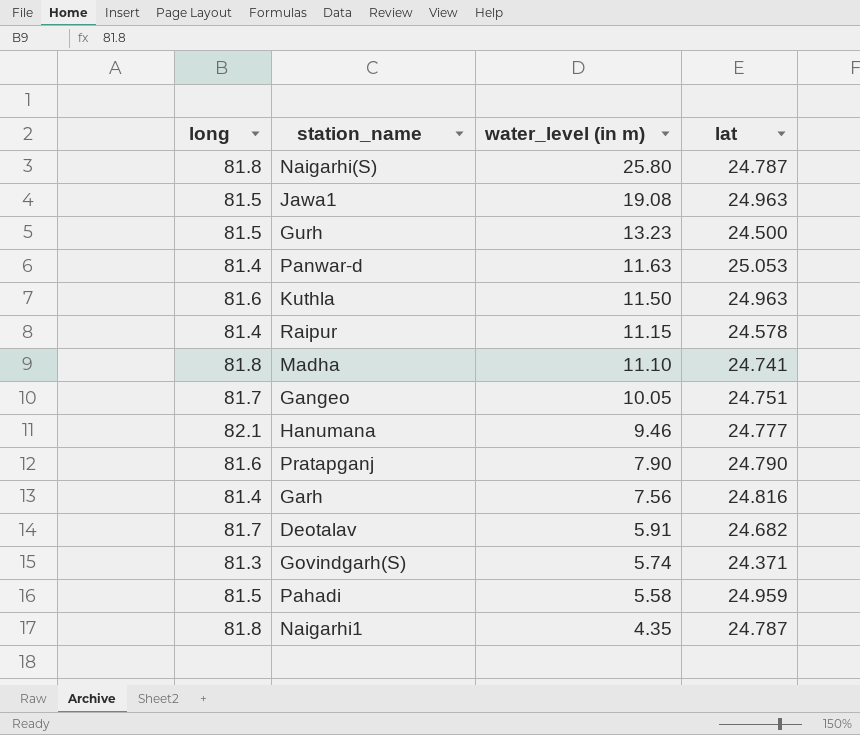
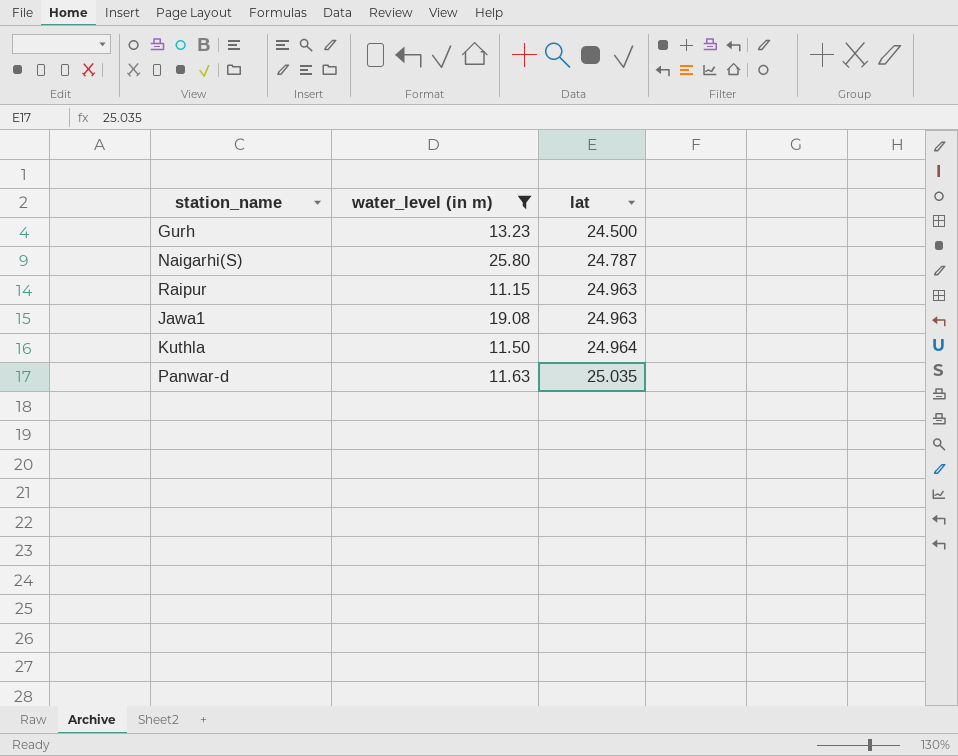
filter: none -> water_level (in m) >= 11.15
row order: water_level (in m) descending -> lat ascending
column long | position: 1 -> none
Raipur | lat: 24.578 -> 24.963
Kuthla | lat: 24.963 -> 24.964
Panwar-d | lat: 25.053 -> 25.035

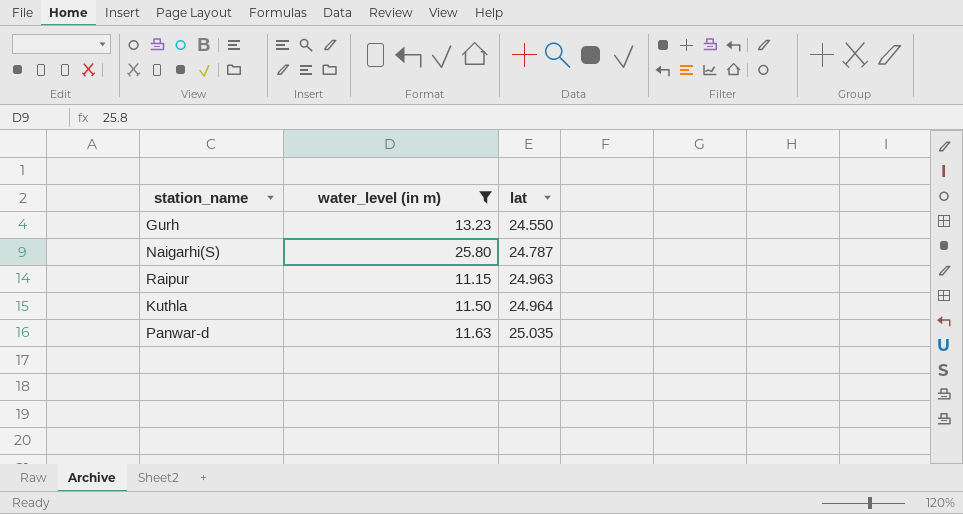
row Jawa1: 19.08 | 24.963 -> none
Gurh | lat: 24.500 -> 24.550

